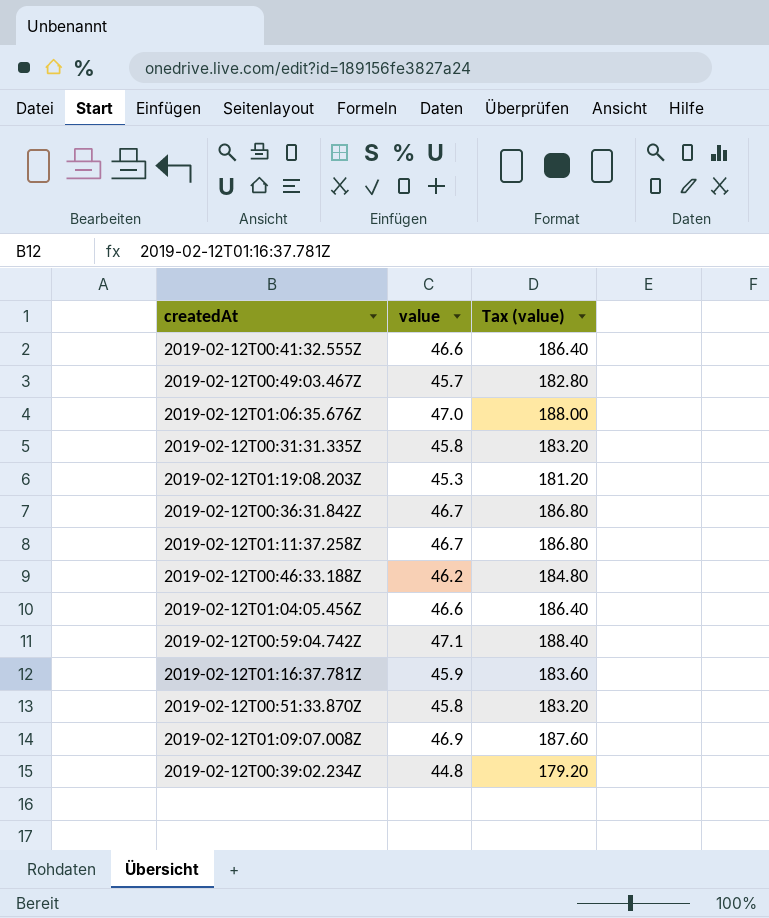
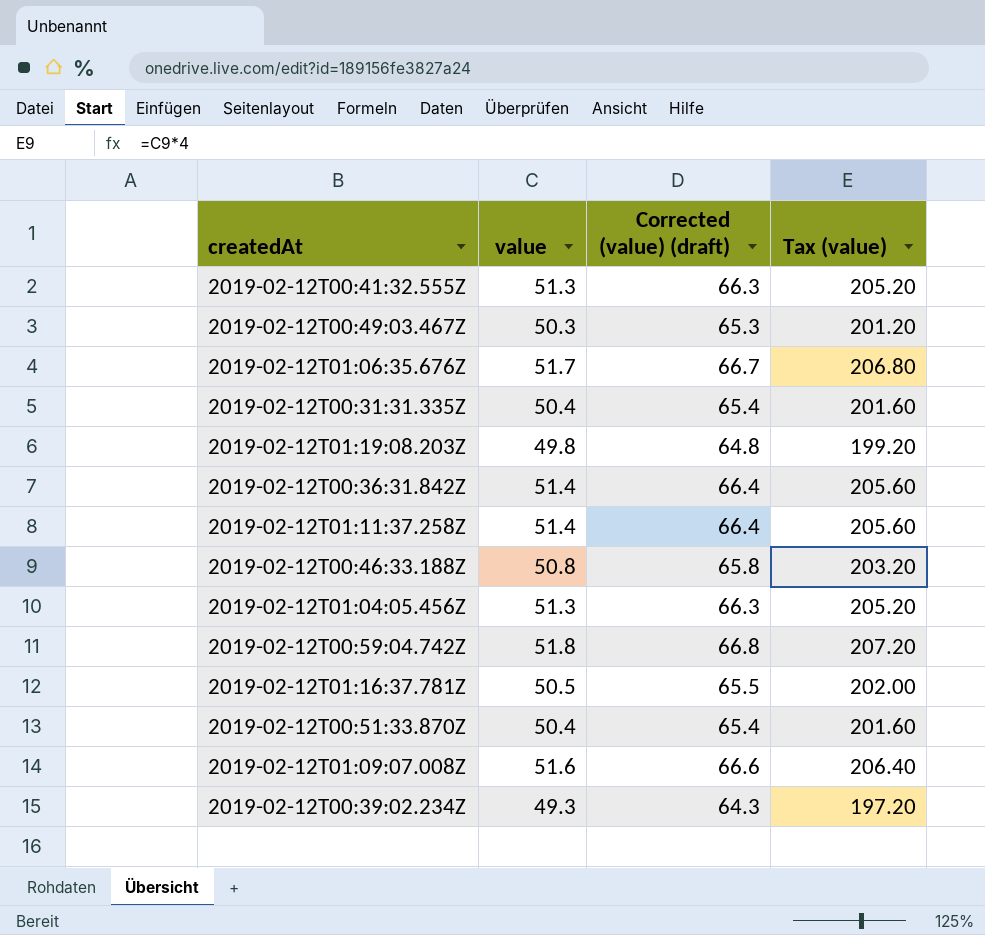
column Corrected (value) (draft) | formula: none -> [value] + 15
2019-02-12T00:41:32.555Z | value: 46.6 -> 51.3
2019-02-12T00:41:32.555Z | Tax (value): 186.40 -> 205.20
2019-02-12T00:49:03.467Z | value: 45.7 -> 50.3
2019-02-12T00:49:03.467Z | Tax (value): 182.80 -> 201.20
2019-02-12T01:06:35.676Z | value: 47.0 -> 51.7
2019-02-12T01:06:35.676Z | Tax (value): 188.00 -> 206.80
2019-02-12T00:31:31.335Z | value: 45.8 -> 50.4
2019-02-12T00:31:31.335Z | Tax (value): 183.20 -> 201.60
2019-02-12T01:19:08.203Z | value: 45.3 -> 49.8
2019-02-12T01:19:08.203Z | Tax (value): 181.20 -> 199.20
2019-02-12T00:36:31.842Z | value: 46.7 -> 51.4
2019-02-12T00:36:31.842Z | Tax (value): 186.80 -> 205.60
2019-02-12T01:11:37.258Z | value: 46.7 -> 51.4
2019-02-12T01:11:37.258Z | Tax (value): 186.80 -> 205.60
2019-02-12T00:46:33.188Z | value: 46.2 -> 50.8
2019-02-12T00:46:33.188Z | Tax (value): 184.80 -> 203.20
2019-02-12T01:04:05.456Z | value: 46.6 -> 51.3
2019-02-12T01:04:05.456Z | Tax (value): 186.40 -> 205.20
2019-02-12T00:59:04.742Z | value: 47.1 -> 51.8
2019-02-12T00:59:04.742Z | Tax (value): 188.40 -> 207.20
2019-02-12T01:16:37.781Z | value: 45.9 -> 50.5
2019-02-12T01:16:37.781Z | Tax (value): 183.60 -> 202.00
2019-02-12T00:51:33.870Z | value: 45.8 -> 50.4
2019-02-12T00:51:33.870Z | Tax (value): 183.20 -> 201.60
2019-02-12T01:09:07.008Z | value: 46.9 -> 51.6
2019-02-12T01:09:07.008Z | Tax (value): 187.60 -> 206.40
2019-02-12T00:39:02.234Z | value: 44.8 -> 49.3
2019-02-12T00:39:02.234Z | Tax (value): 179.20 -> 197.20

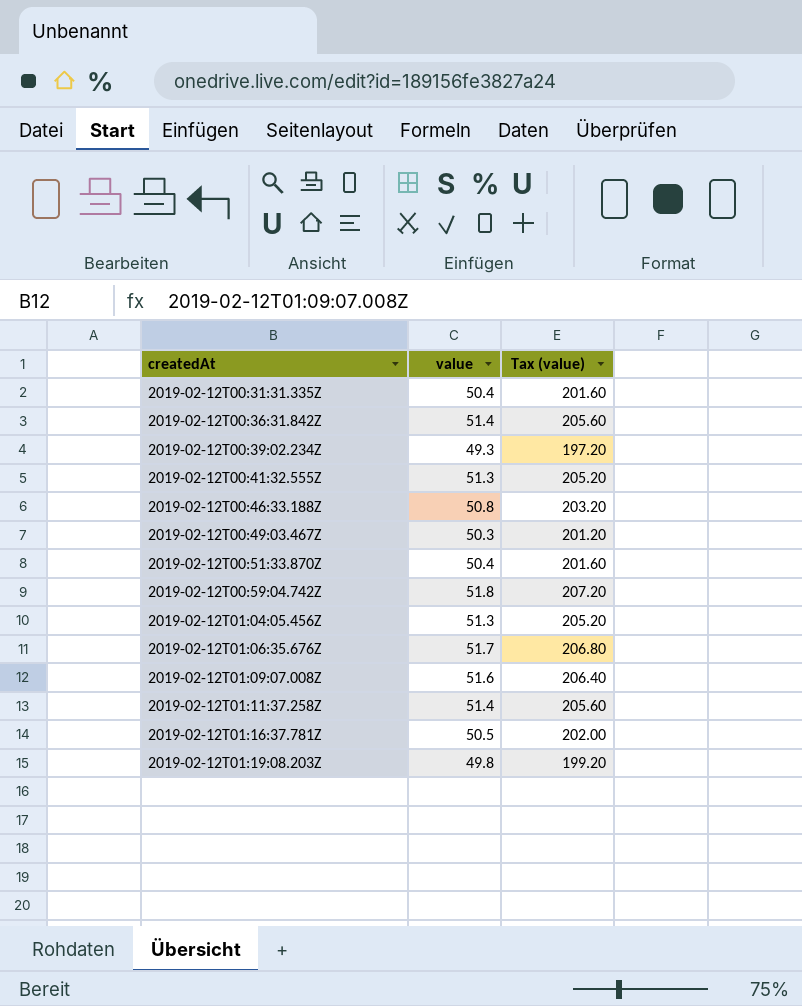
row order: none -> createdAt ascending
column Corrected (value) (draft) | formula: [value] + 15 -> none

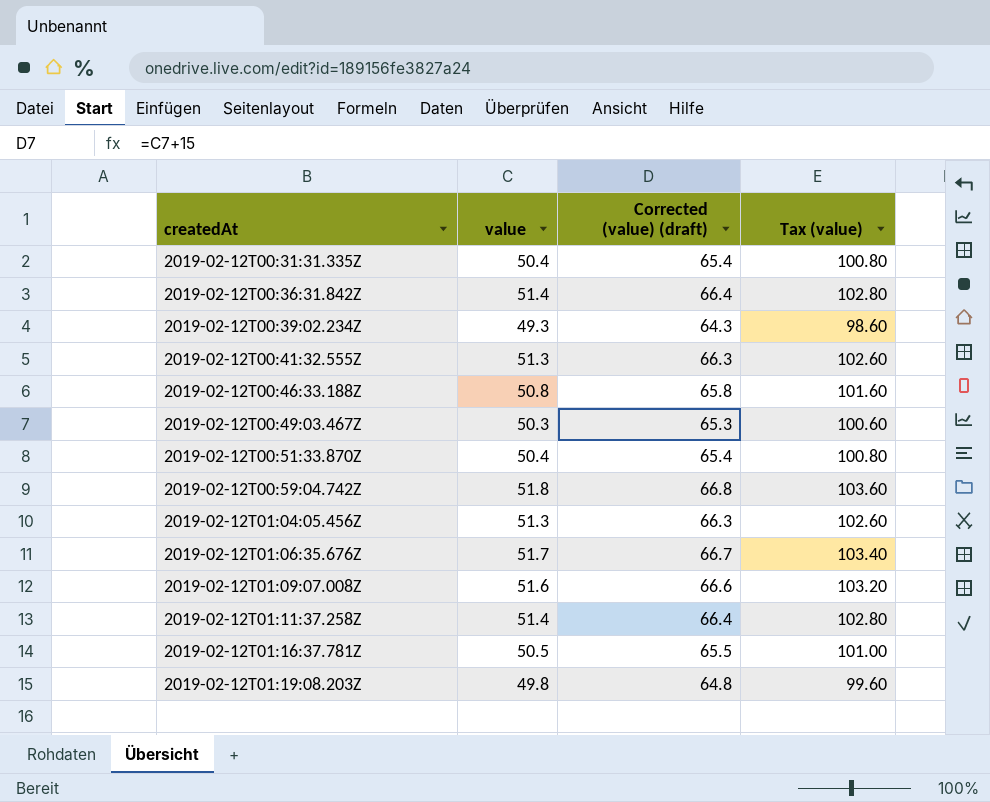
column Corrected (value) (draft) | formula: none -> [value] + 15
column Tax (value) | formula: [value] * 4 -> [value] * 2

